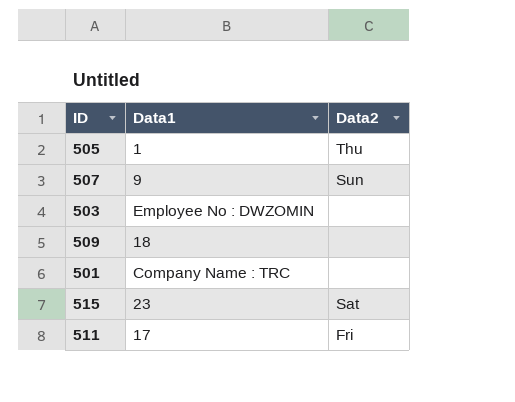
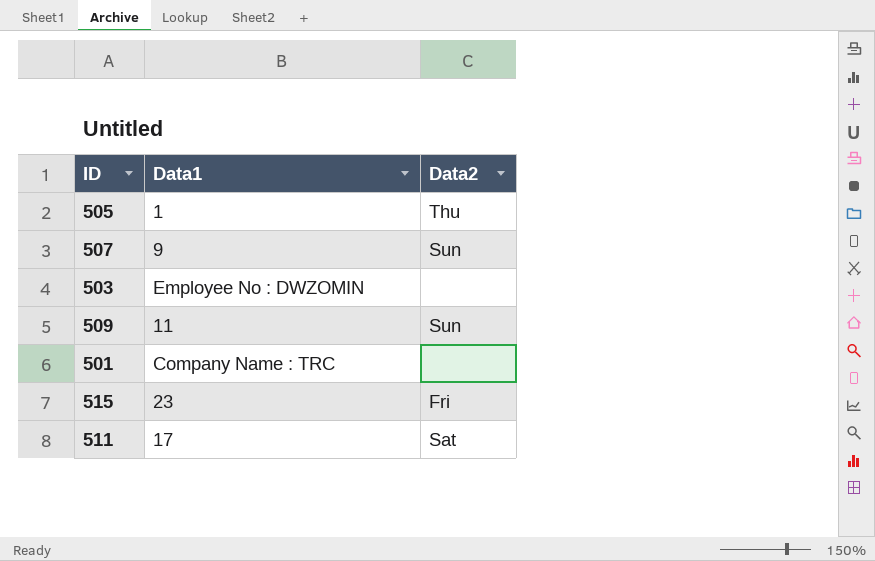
509 | Data1: 18 -> 11
509 | Data2: none -> Sun
515 | Data2: Sat -> Fri
511 | Data2: Fri -> Sat

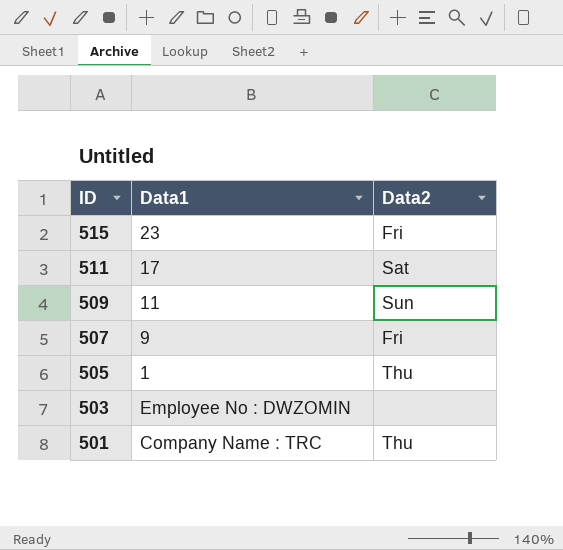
row order: none -> ID descending
507 | Data2: Sun -> Fri
501 | Data2: none -> Thu

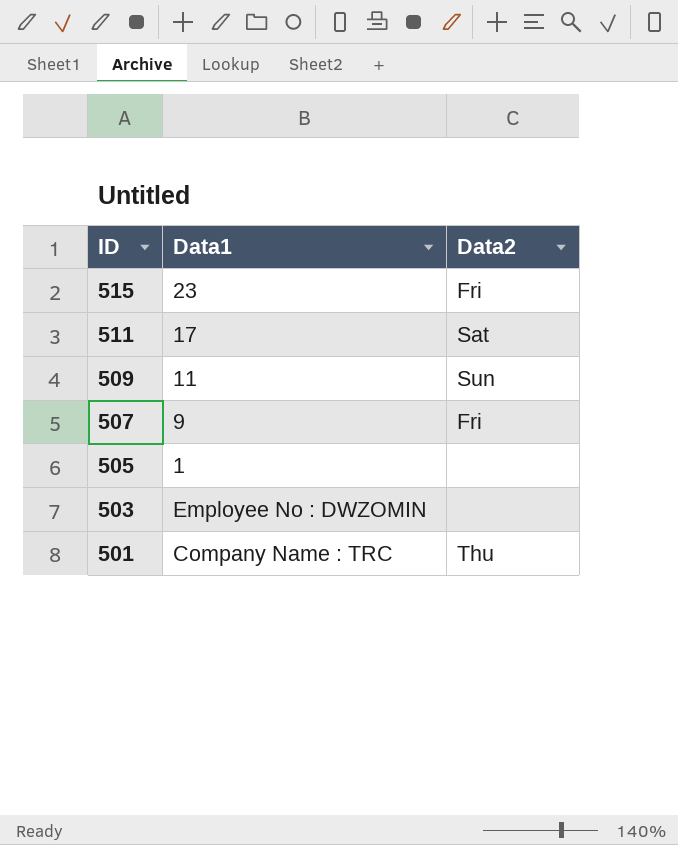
505 | Data2: Thu -> none

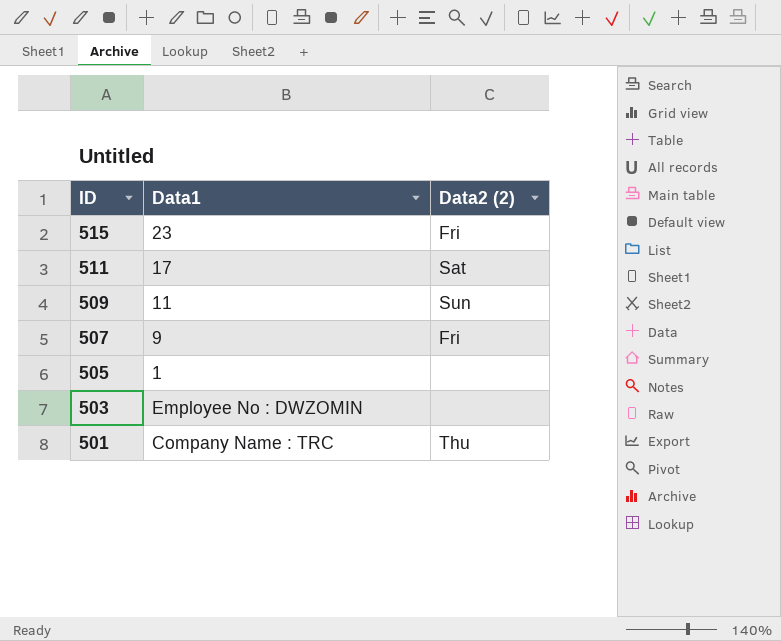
column name: Data2 -> Data2 (2)

